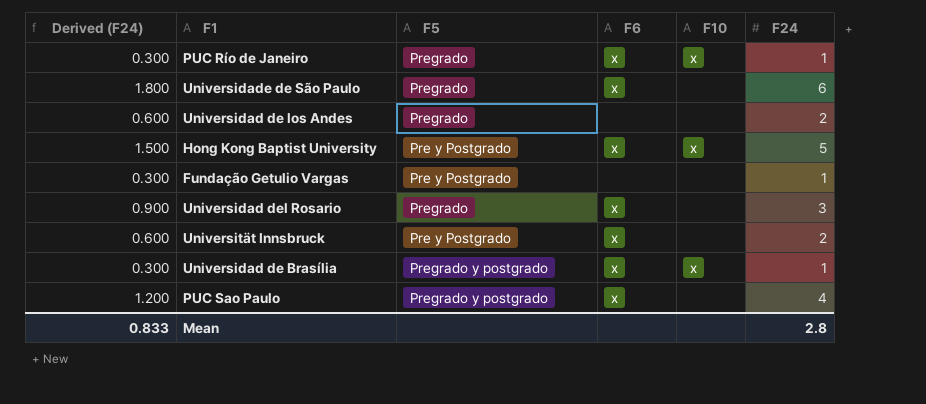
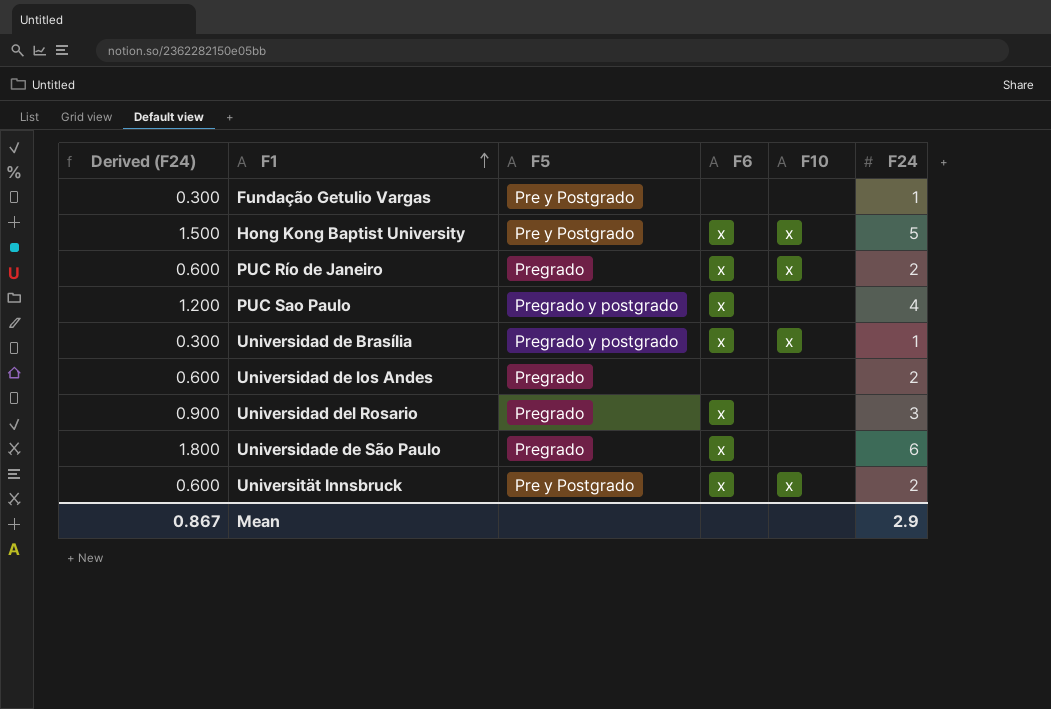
row order: none -> F1 ascending
PUC Río de Janeiro | Derived (F24): 0.300 -> 0.600
PUC Río de Janeiro | F24: 1 -> 2
Universität Innsbruck | F10: none -> x
Mean | Derived (F24): 0.833 -> 0.867
Mean | F24: 2.8 -> 2.9

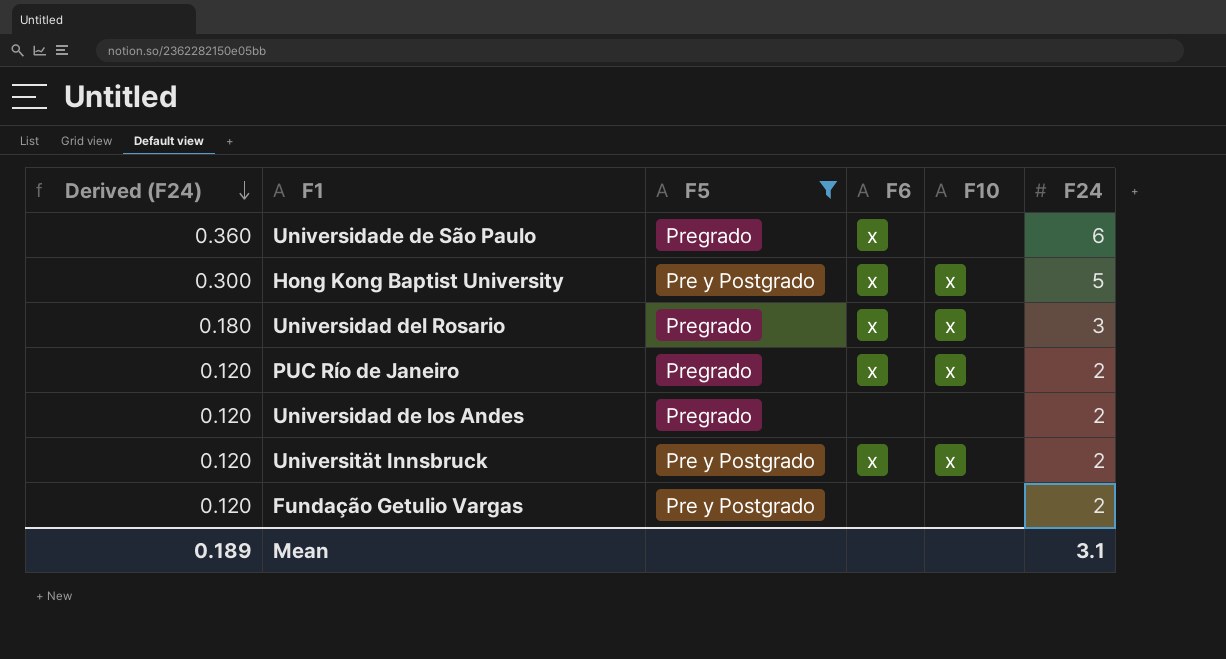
filter: none -> F5 != Pregrado y postgrado
row order: F1 ascending -> Derived (F24) descending
column Derived (F24) | formula: [F24] * 0.3 -> [F24] * 0.06
Universidad del Rosario | F10: none -> x
Fundação Getulio Vargas | F24: 1 -> 2
Mean | Derived (F24): 0.867 -> 0.189
Mean | F24: 2.9 -> 3.1

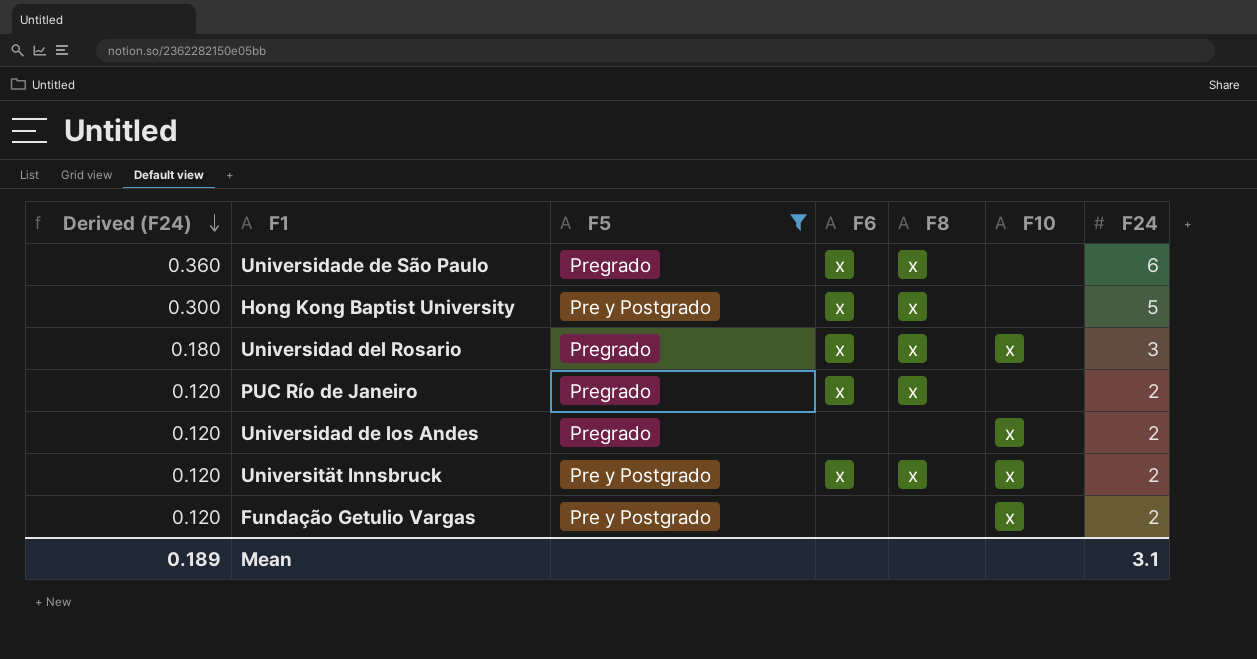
column F8 | position: none -> 5
Hong Kong Baptist University | F10: x -> none
PUC Río de Janeiro | F10: x -> none
Universidad de los Andes | F10: none -> x
Fundação Getulio Vargas | F10: none -> x

